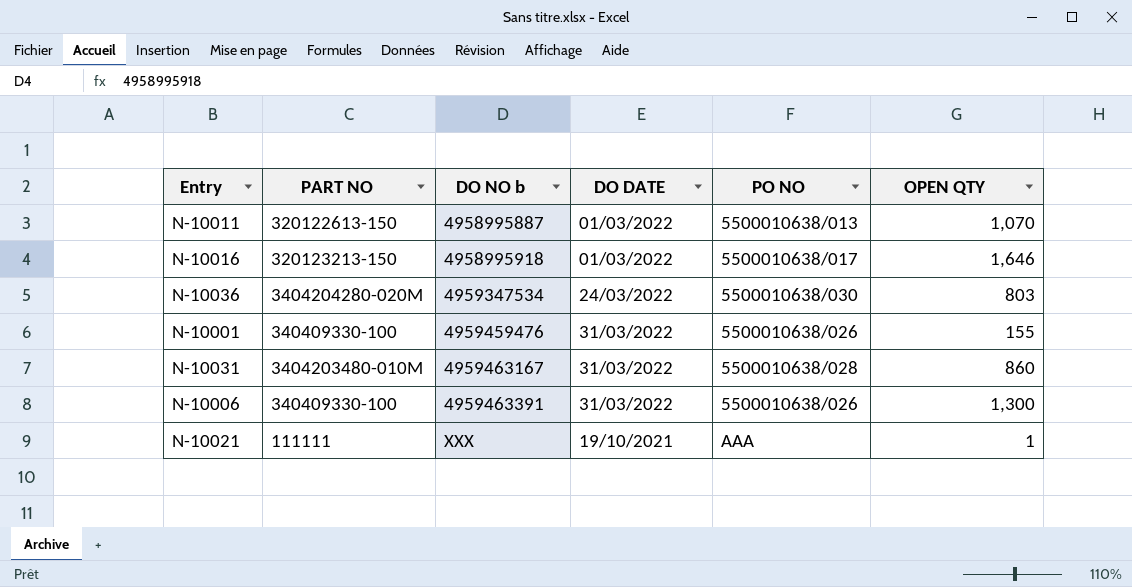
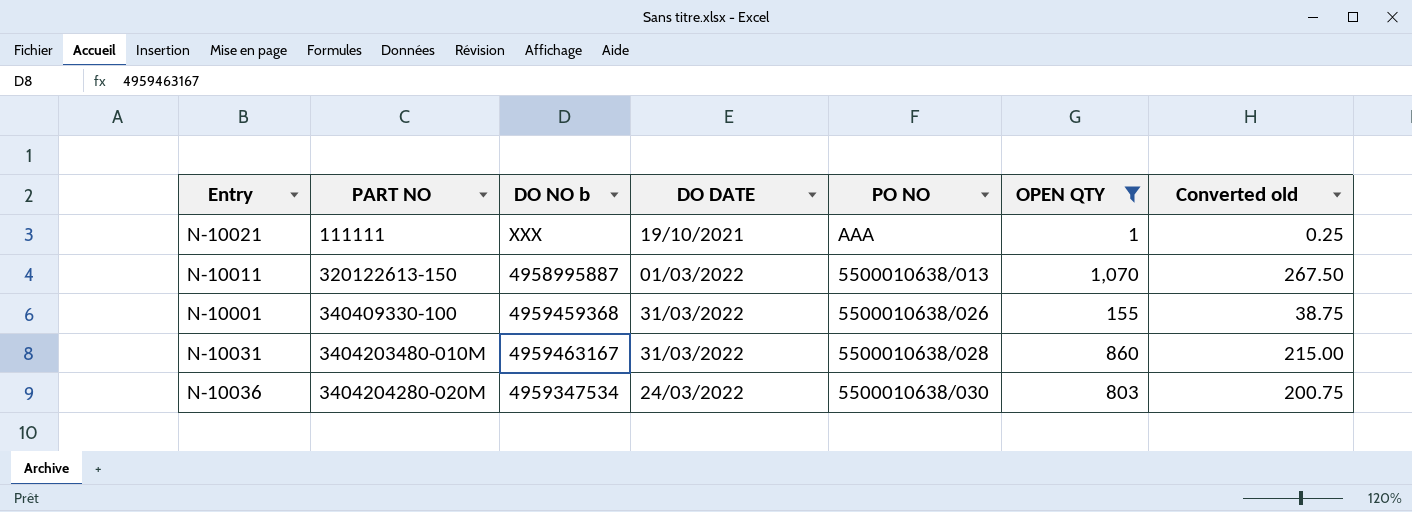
filter: none -> OPEN QTY <= 1,070
row order: DO NO b ascending -> PART NO ascending
column Converted old | formula: none -> [OPEN QTY] * 0.25
N-10001 | DO NO b: 4959459476 -> 4959459368

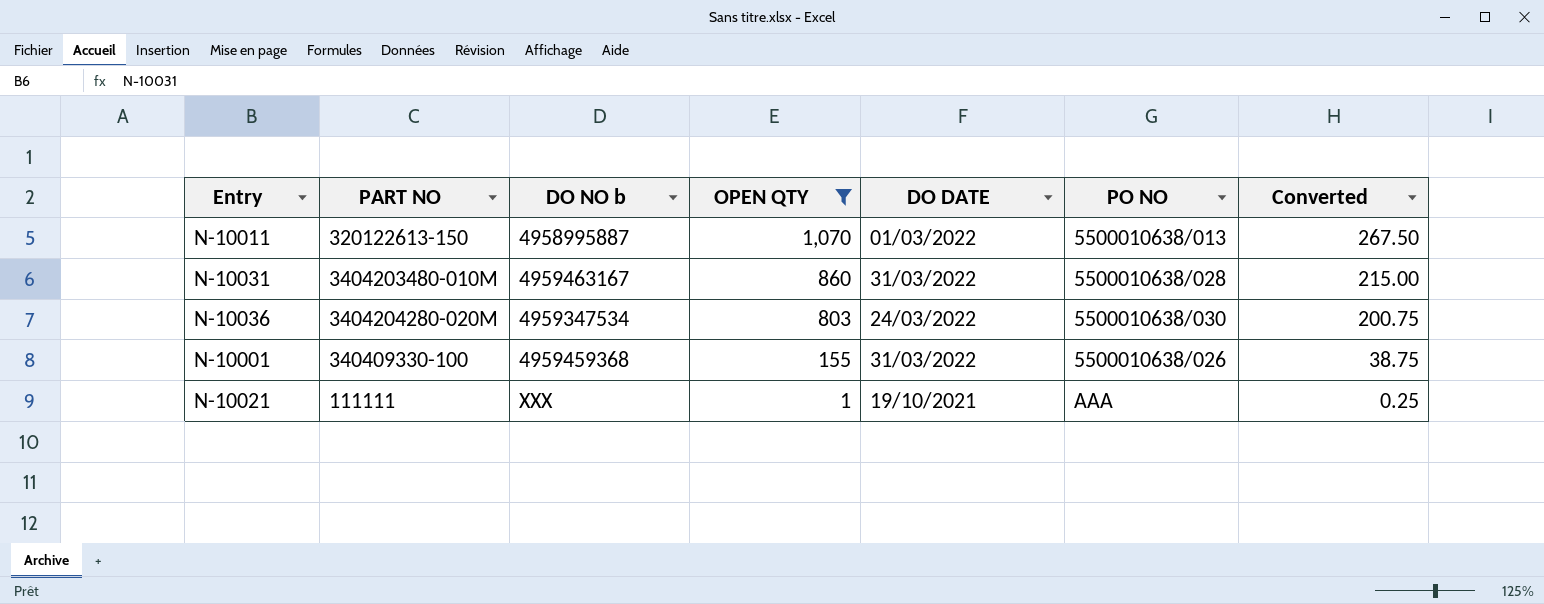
row order: PART NO ascending -> OPEN QTY descending
column OPEN QTY | position: 6 -> 4
column name: Converted old -> Converted

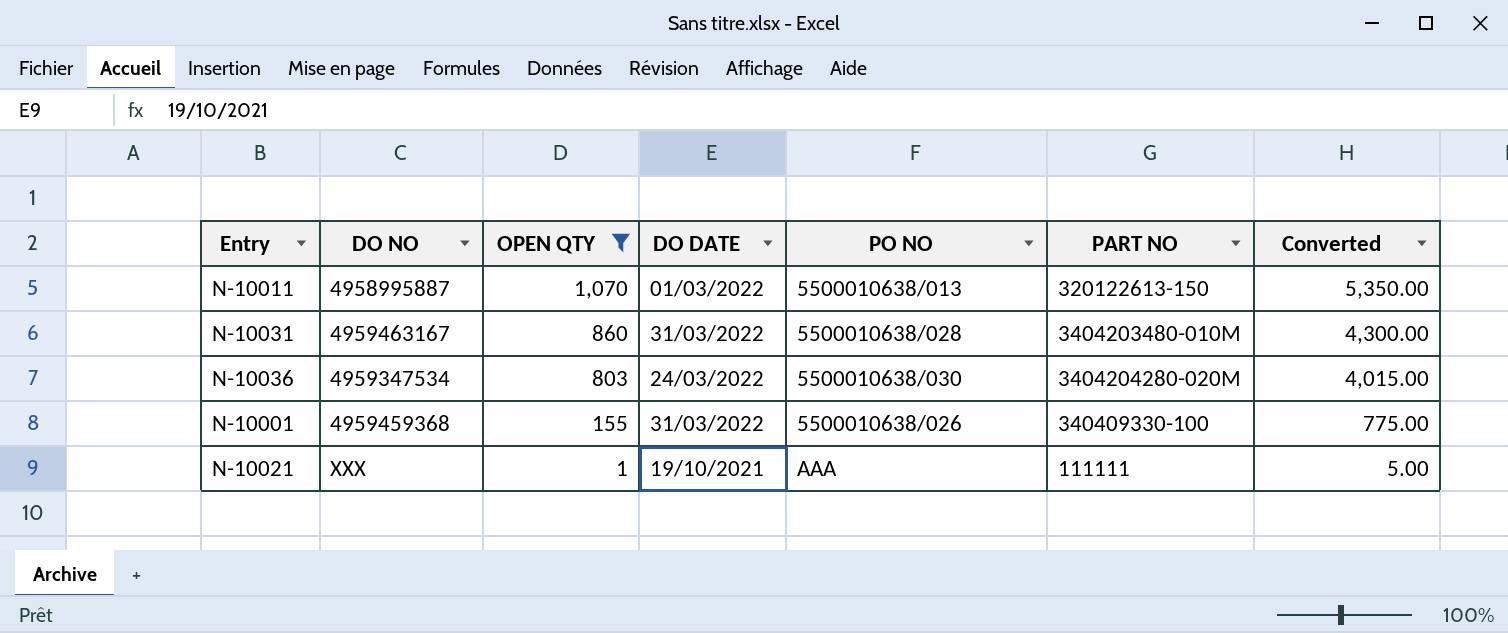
column name: DO NO b -> DO NO
column PART NO | position: 2 -> 6
column Converted | formula: [OPEN QTY] * 0.25 -> [OPEN QTY] * 5

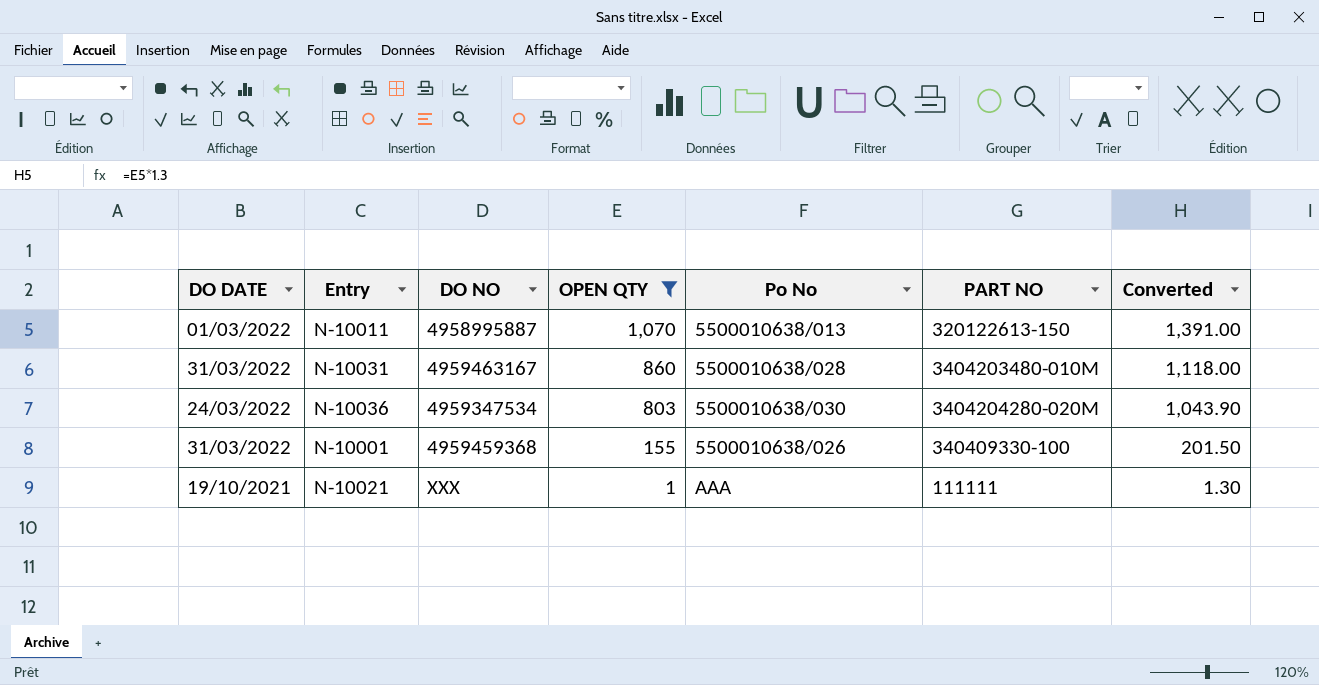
column DO DATE | position: 4 -> 1
column name: PO NO -> Po No
column Converted | formula: [OPEN QTY] * 5 -> [OPEN QTY] * 1.3

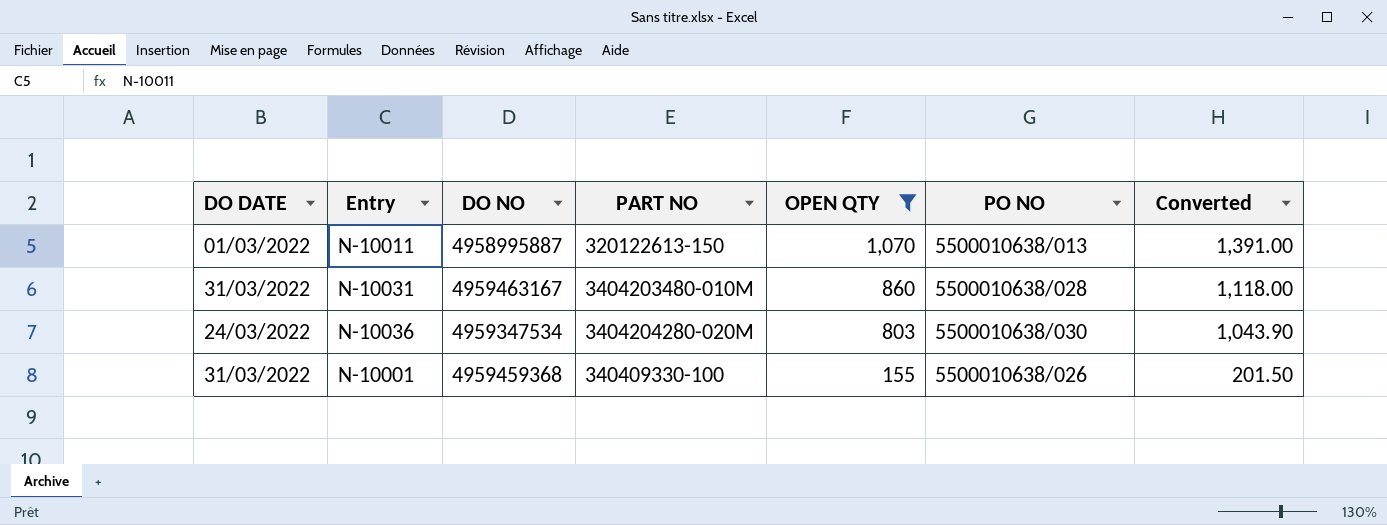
column PART NO | position: 6 -> 4
column name: Po No -> PO NO
row N-10021: 19/10/2021 | XXX | 1 | AAA | 111111 | 1.30 -> none

